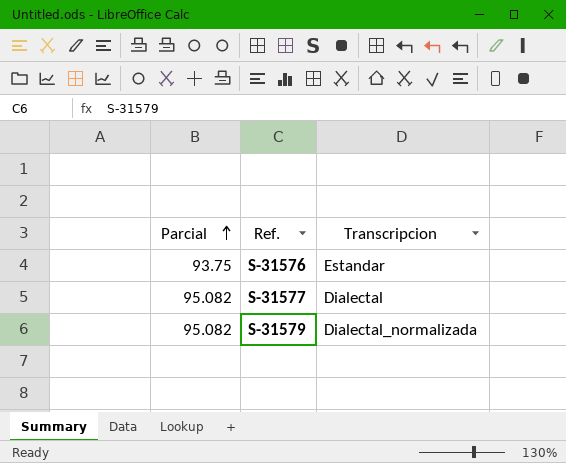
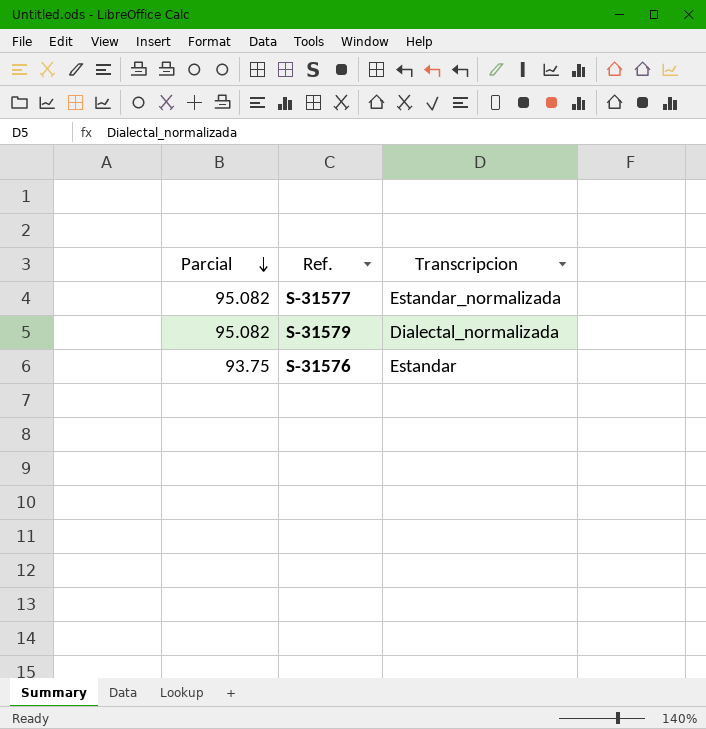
row order: Parcial ascending -> Parcial descending
S-31577 | Transcripcion: Dialectal -> Estandar_normalizada

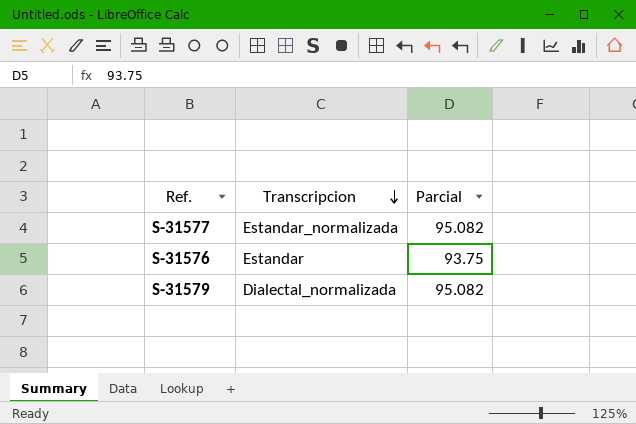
row order: Parcial descending -> Transcripcion descending
column Parcial | position: 1 -> 3

